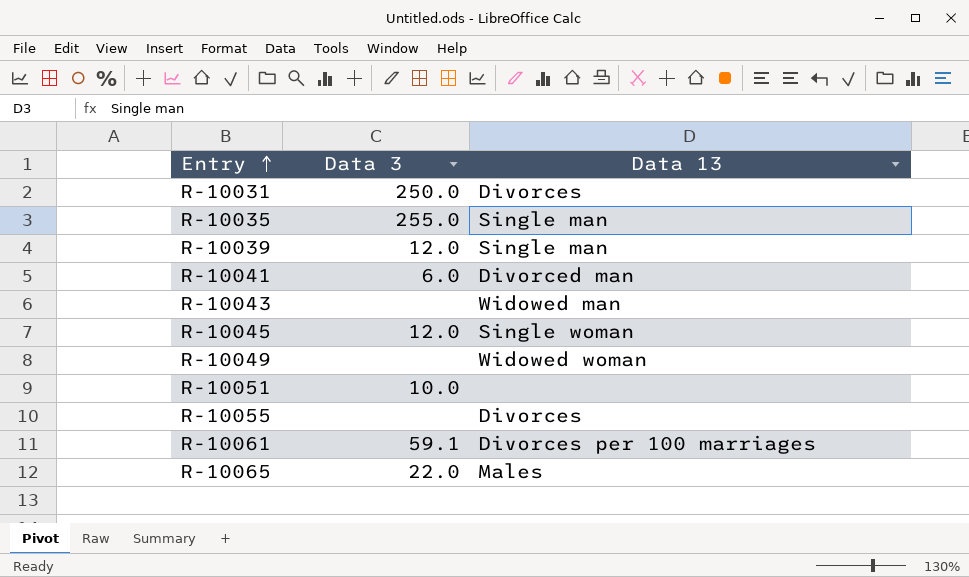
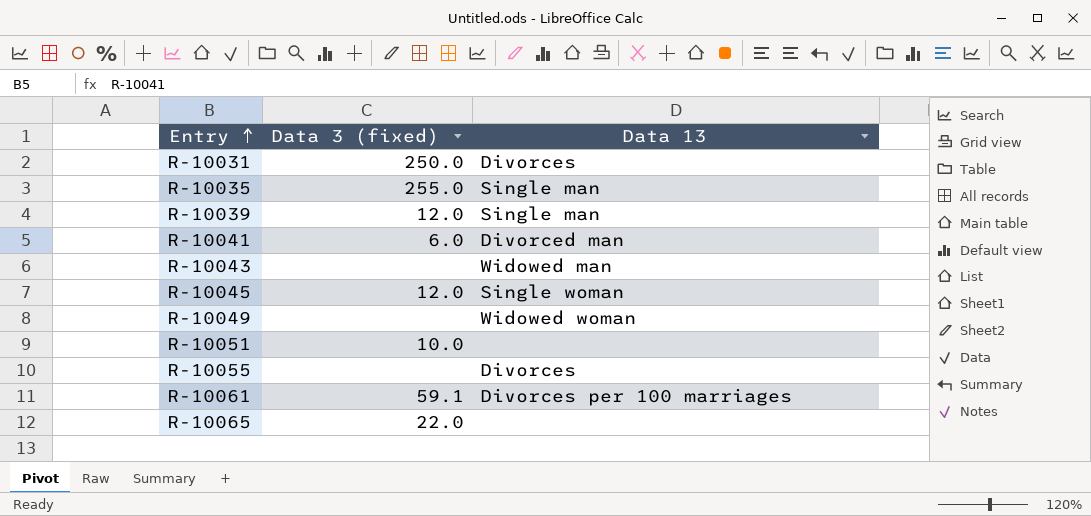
column name: Data 3 -> Data 3 (fixed)
R-10065 | Data 13: Males -> none

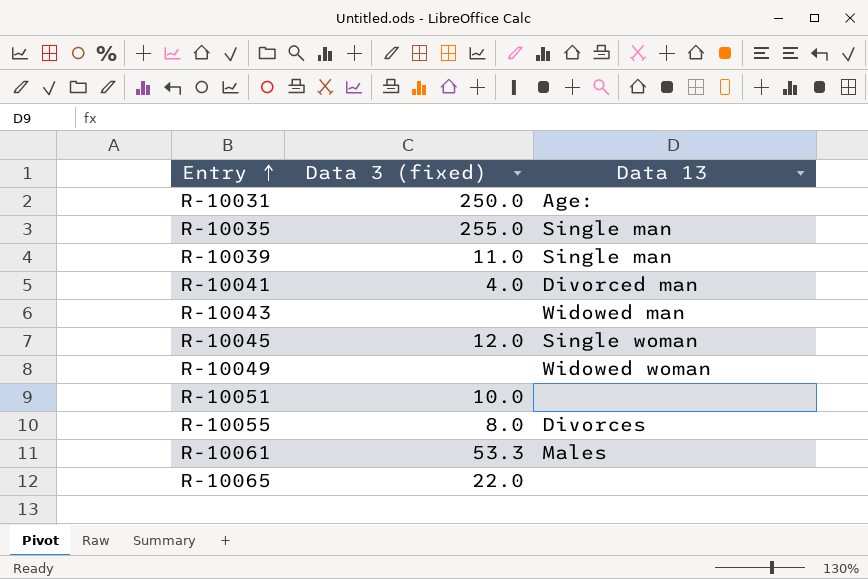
R-10031 | Data 13: Divorces -> Age:
R-10039 | Data 3 (fixed): 12.0 -> 11.0
R-10041 | Data 3 (fixed): 6.0 -> 4.0
R-10055 | Data 3 (fixed): none -> 8.0
R-10061 | Data 3 (fixed): 59.1 -> 53.3
R-10061 | Data 13: Divorces per 100 marriages -> Males

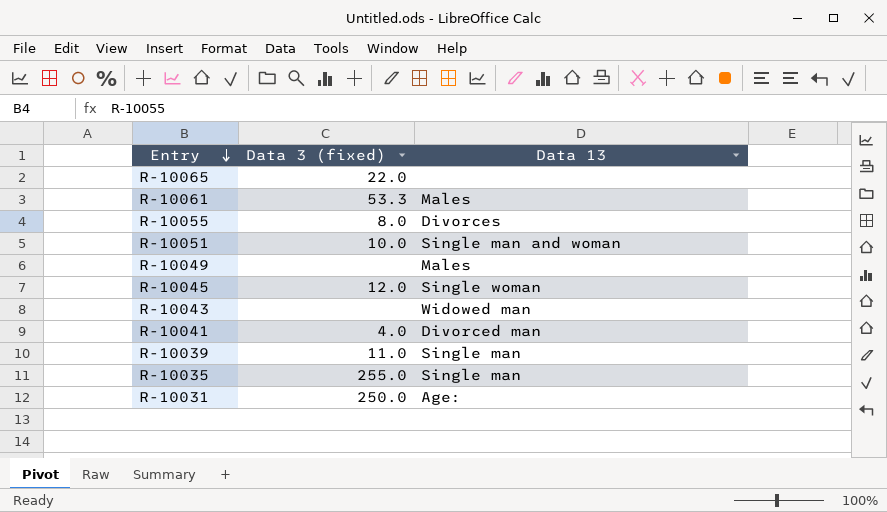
row order: Entry ascending -> Entry descending
R-10051 | Data 13: none -> Single man and woman
R-10049 | Data 13: Widowed woman -> Males

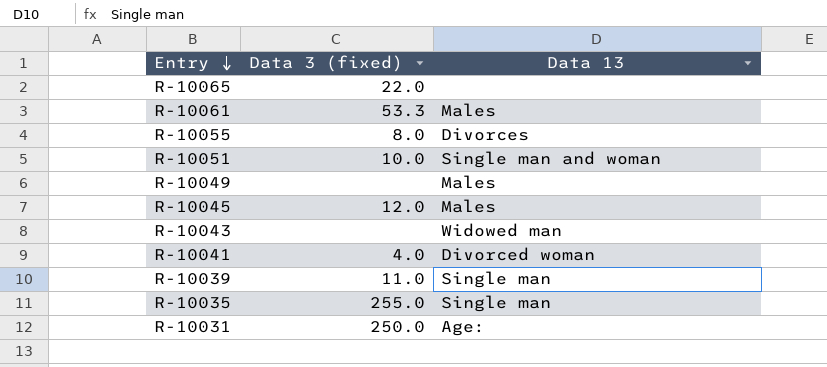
R-10045 | Data 13: Single woman -> Males
R-10041 | Data 13: Divorced man -> Divorced woman

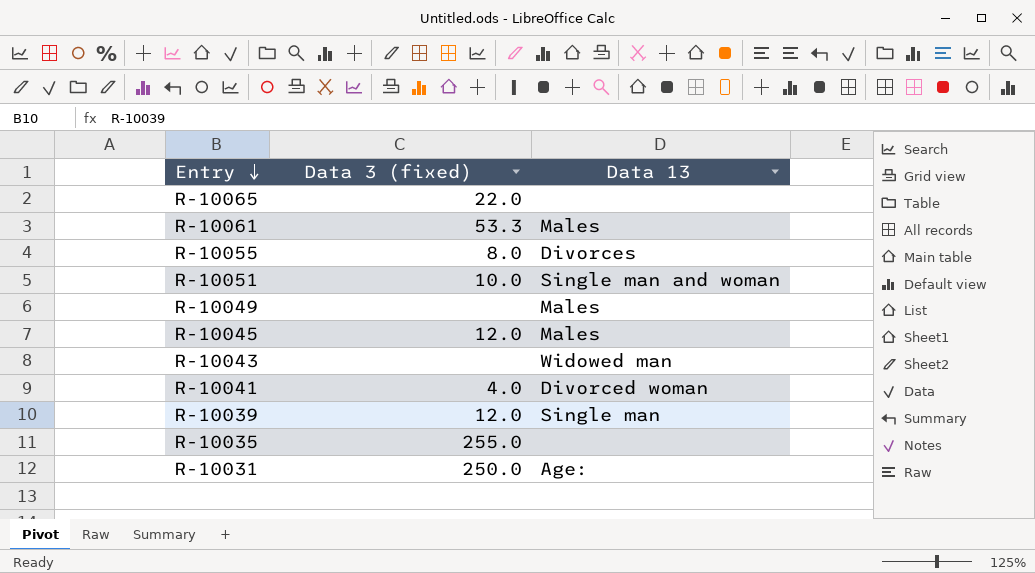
R-10039 | Data 3 (fixed): 11.0 -> 12.0
R-10035 | Data 13: Single man -> none

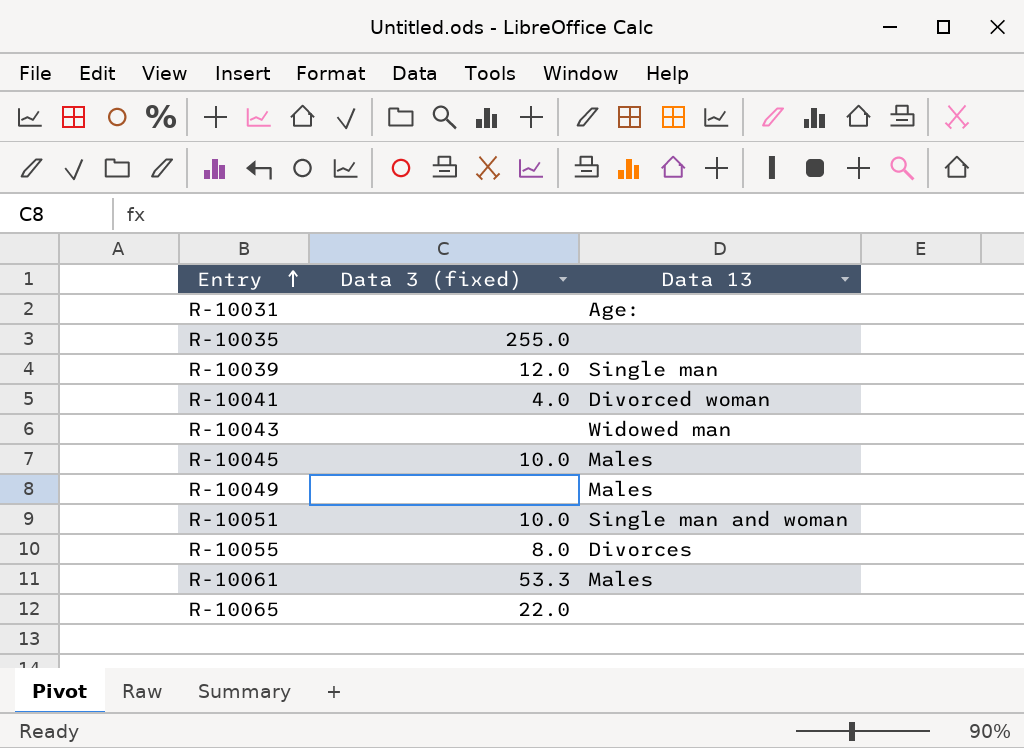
row order: Entry descending -> Entry ascending
R-10031 | Data 3 (fixed): 250.0 -> none
R-10045 | Data 3 (fixed): 12.0 -> 10.0

